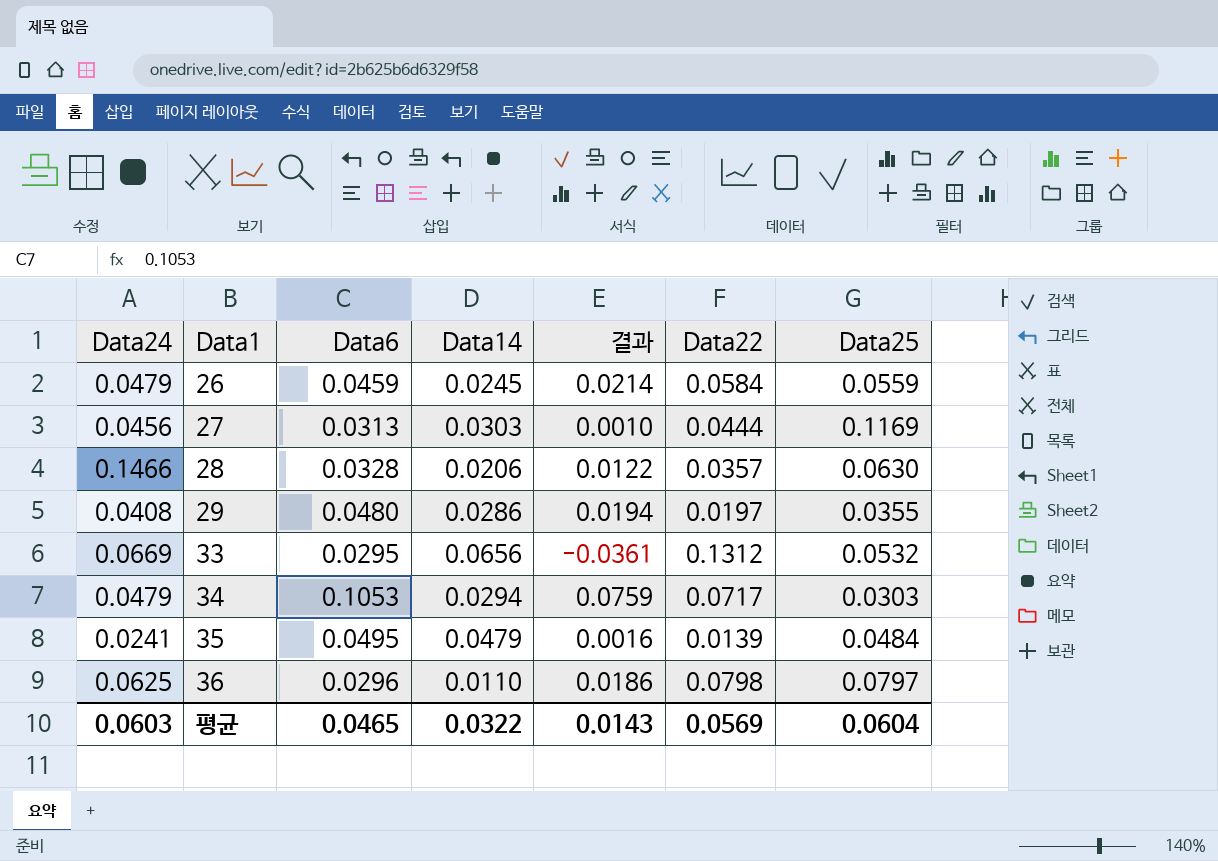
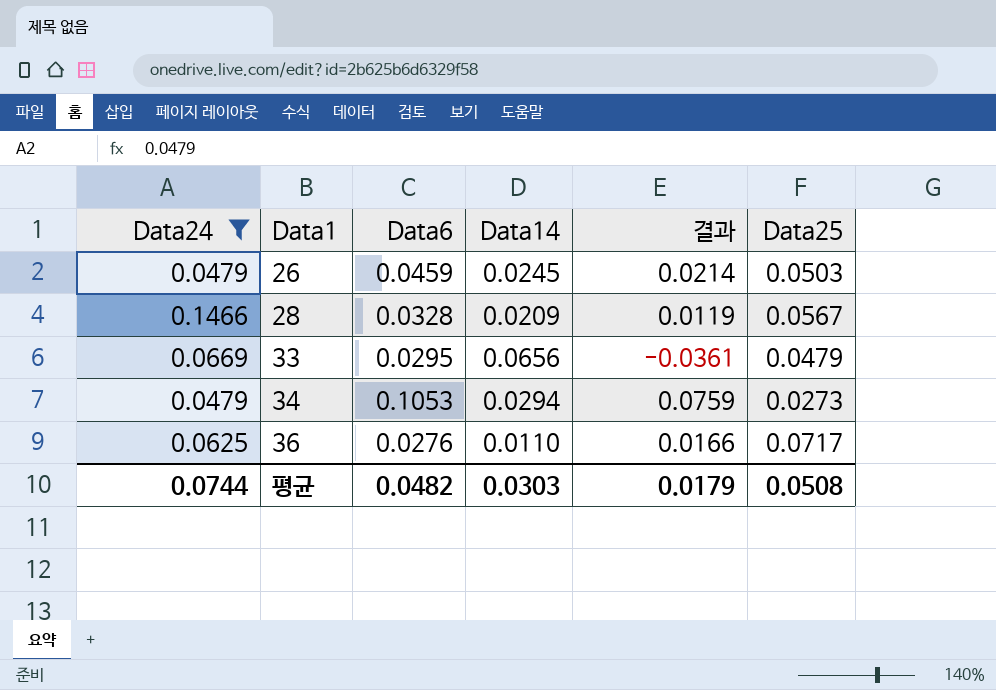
filter: none -> Data24 >= 0.0479
column Data22 | position: 6 -> none
26 | Data25: 0.0559 -> 0.0503
28 | Data14: 0.0206 -> 0.0209
28 | 결과: 0.0122 -> 0.0119
28 | Data25: 0.0630 -> 0.0567
33 | Data25: 0.0532 -> 0.0479
34 | Data25: 0.0303 -> 0.0273
36 | Data6: 0.0296 -> 0.0276
36 | 결과: 0.0186 -> 0.0166
36 | Data25: 0.0797 -> 0.0717
평균 | Data24: 0.0603 -> 0.0744
평균 | Data6: 0.0465 -> 0.0482
평균 | Data14: 0.0322 -> 0.0303
평균 | 결과: 0.0143 -> 0.0179
평균 | Data25: 0.0604 -> 0.0508

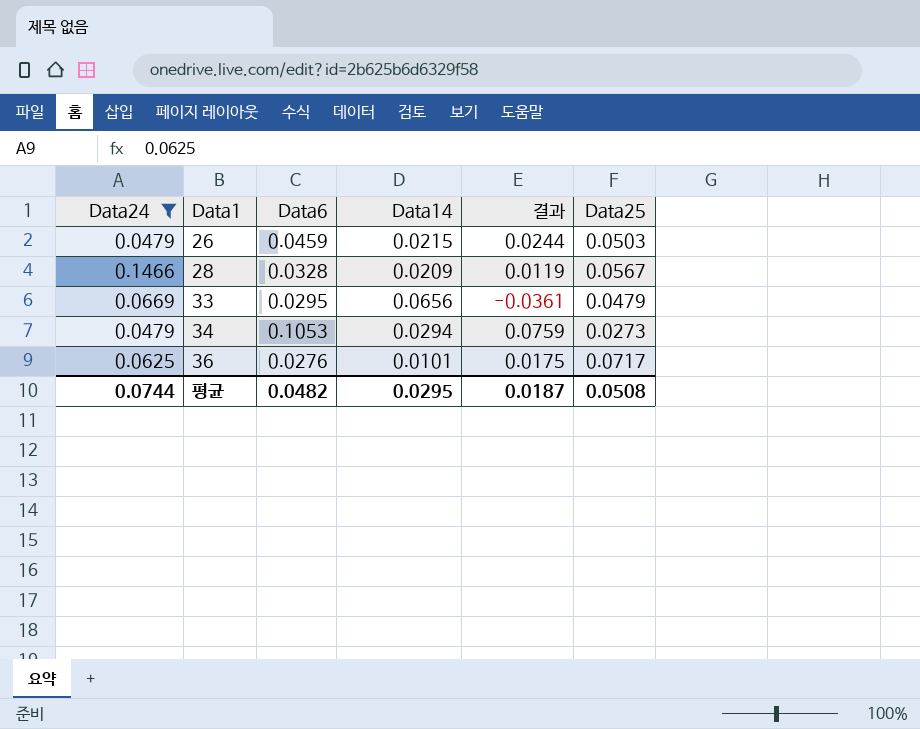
26 | Data14: 0.0245 -> 0.0215
26 | 결과: 0.0214 -> 0.0244
36 | Data14: 0.0110 -> 0.0101
36 | 결과: 0.0166 -> 0.0175
평균 | Data14: 0.0303 -> 0.0295
평균 | 결과: 0.0179 -> 0.0187

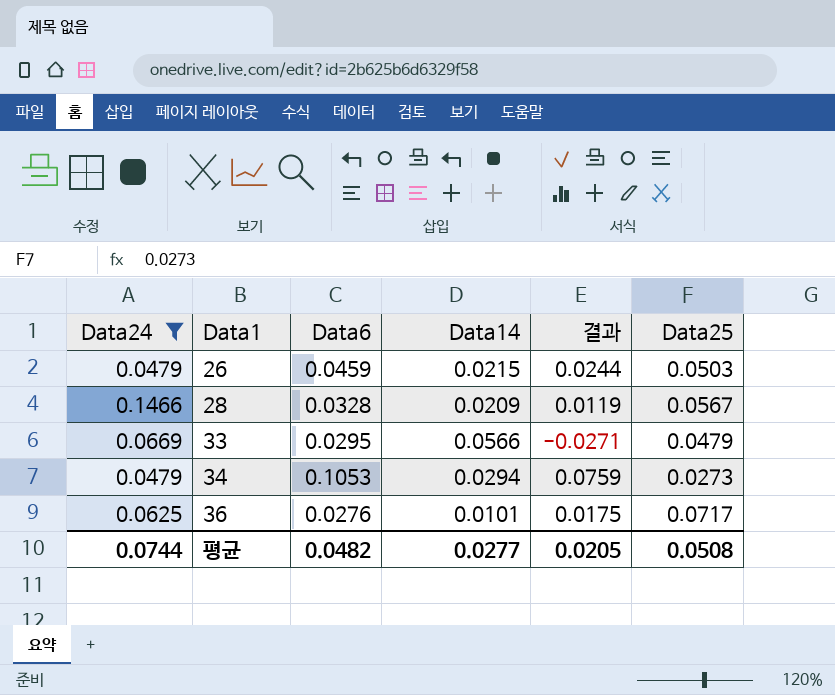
33 | Data14: 0.0656 -> 0.0566
33 | 결과: -0.0361 -> -0.0271
평균 | Data14: 0.0295 -> 0.0277
평균 | 결과: 0.0187 -> 0.0205

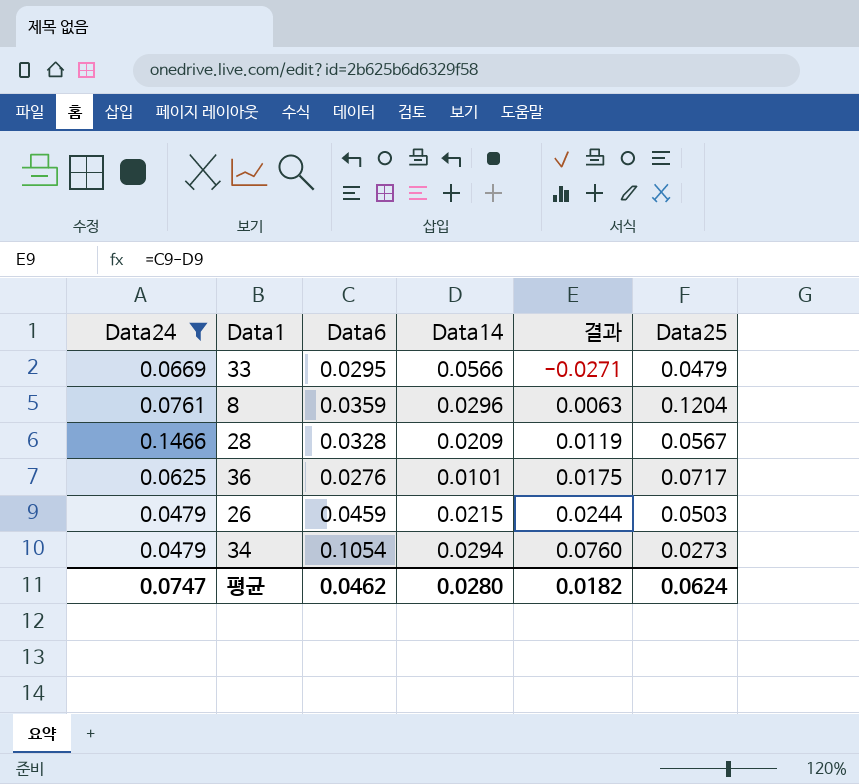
row order: Data1 ascending -> 결과 ascending
row 8: none -> 0.0761 | 0.0359 | 0.0296 | 0.0063 | 0.1204
34 | Data6: 0.1053 -> 0.1054
34 | 결과: 0.0759 -> 0.0760
평균 | Data24: 0.0744 -> 0.0747
평균 | Data6: 0.0482 -> 0.0462
평균 | Data14: 0.0277 -> 0.0280
평균 | 결과: 0.0205 -> 0.0182
평균 | Data25: 0.0508 -> 0.0624

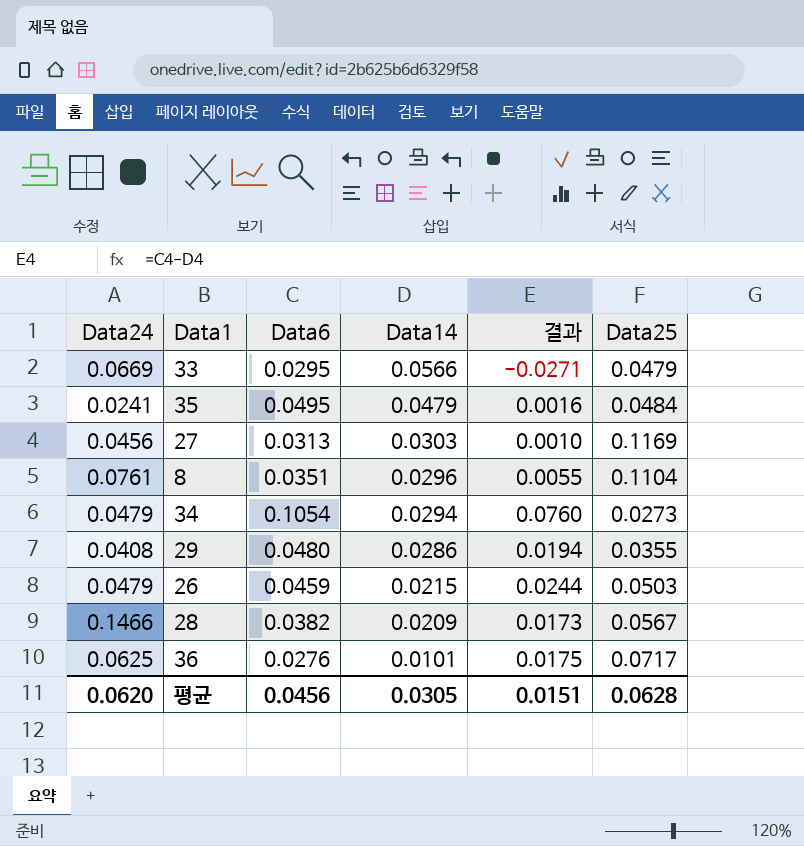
filter: Data24 >= 0.0479 -> none
row order: 결과 ascending -> Data14 descending
8 | Data6: 0.0359 -> 0.0351
8 | 결과: 0.0063 -> 0.0055
8 | Data25: 0.1204 -> 0.1104
28 | Data6: 0.0328 -> 0.0382
28 | 결과: 0.0119 -> 0.0173
평균 | Data24: 0.0747 -> 0.0620
평균 | Data6: 0.0462 -> 0.0456
평균 | Data14: 0.0280 -> 0.0305
평균 | 결과: 0.0182 -> 0.0151
평균 | Data25: 0.0624 -> 0.0628

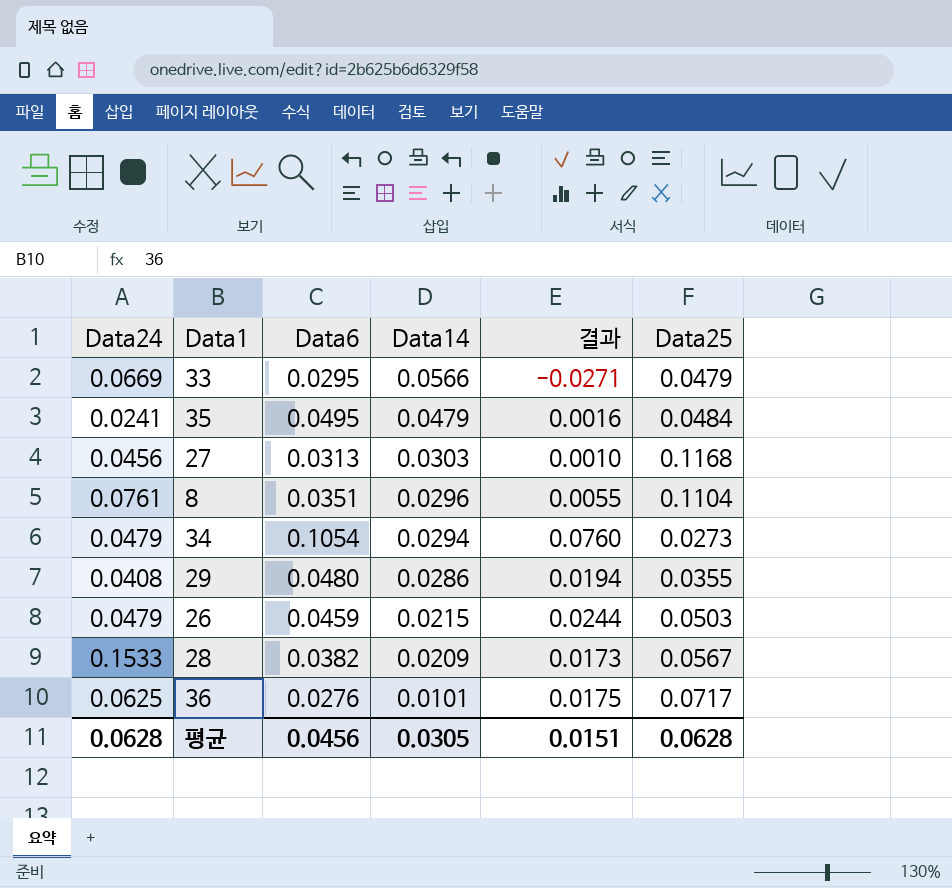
27 | Data25: 0.1169 -> 0.1168
28 | Data24: 0.1466 -> 0.1533
평균 | Data24: 0.0620 -> 0.0628

